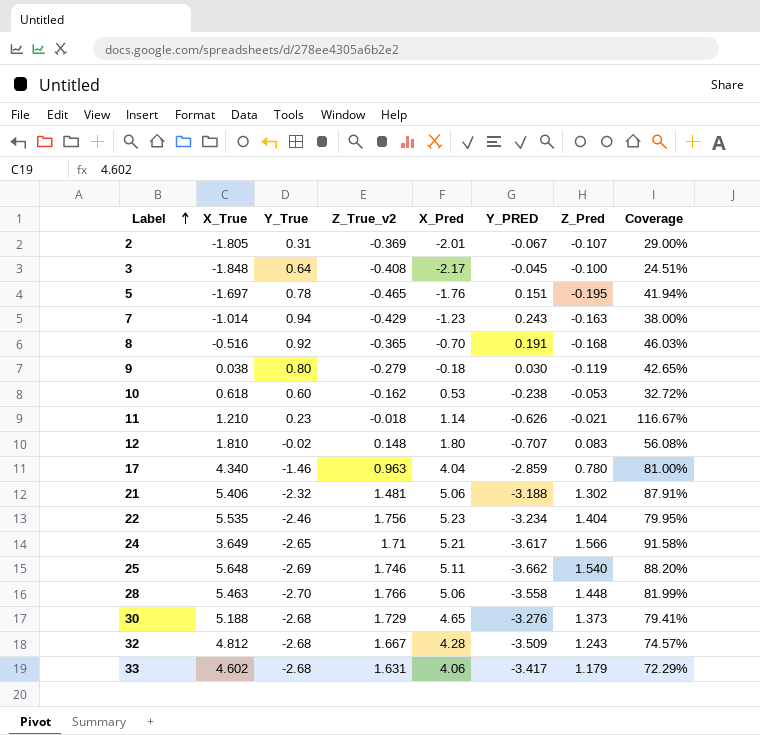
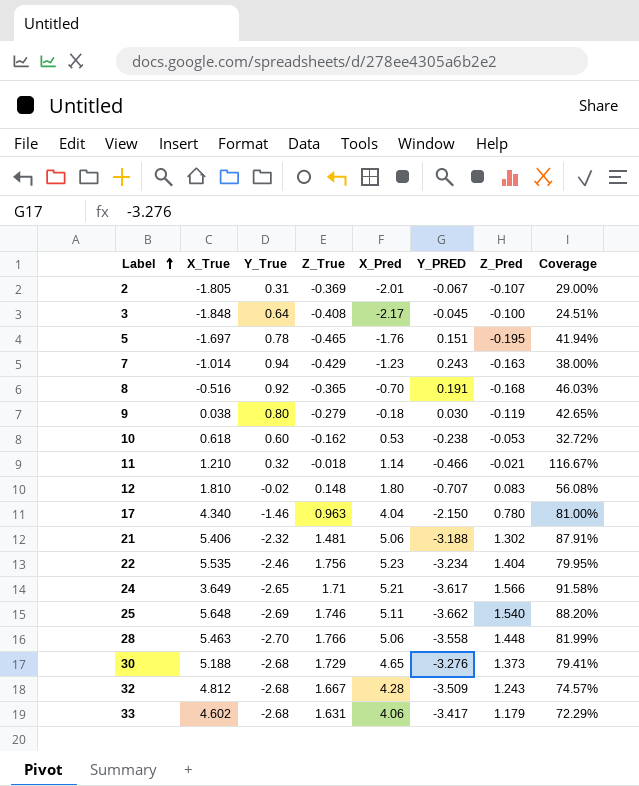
column name: Z_True_v2 -> Z_True
11 | Y_True: 0.23 -> 0.32
11 | Y_PRED: -0.626 -> -0.466
17 | Y_PRED: -2.859 -> -2.150

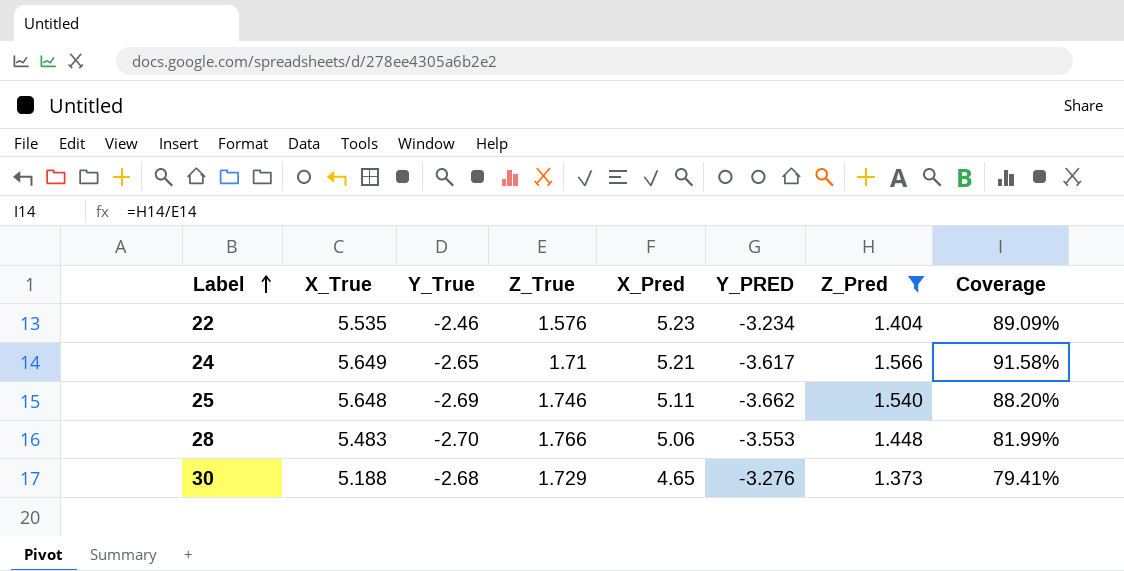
filter: none -> Z_Pred >= 1.373
22 | Z_True: 1.756 -> 1.576
22 | Coverage: 79.95% -> 89.09%
24 | X_True: 3.649 -> 5.649
28 | X_True: 5.463 -> 5.483
28 | Y_PRED: -3.558 -> -3.553

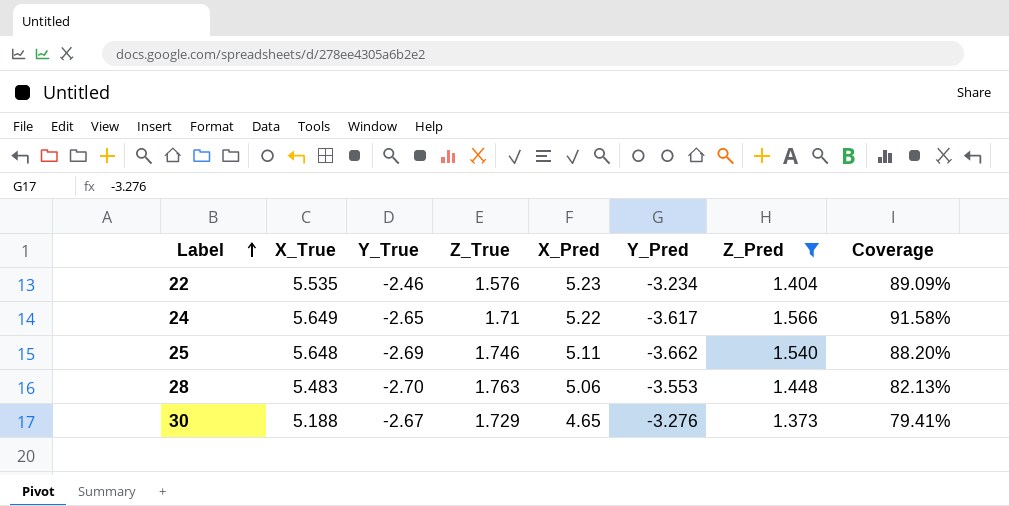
column name: Y_PRED -> Y_Pred
24 | X_Pred: 5.21 -> 5.22
28 | Z_True: 1.766 -> 1.763
28 | Coverage: 81.99% -> 82.13%
30 | Y_True: -2.68 -> -2.67

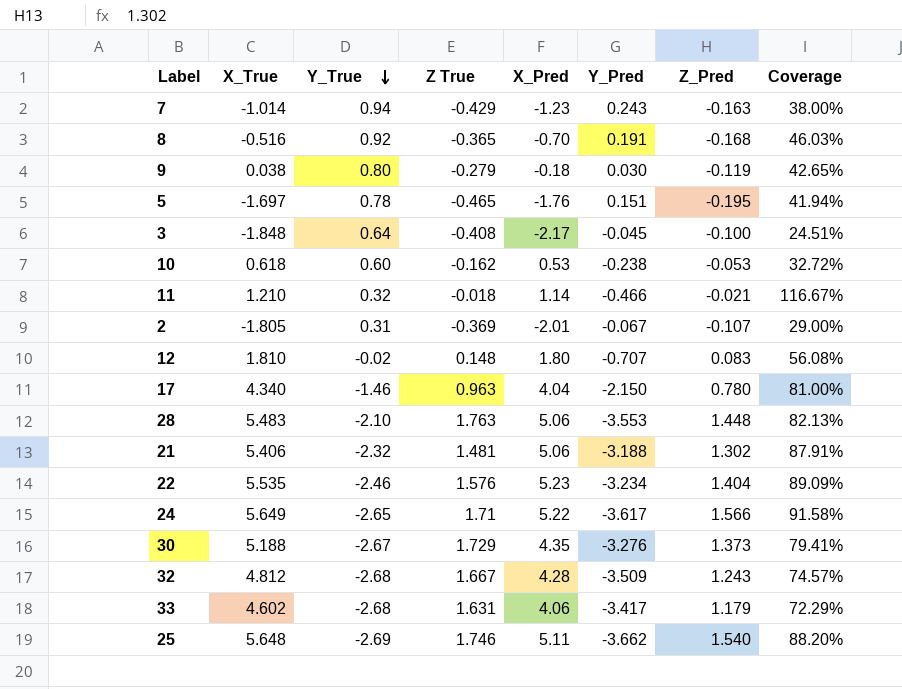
filter: Z_Pred >= 1.373 -> none
row order: Label ascending -> Y_True descending
column name: Z_True -> Z True
28 | Y_True: -2.70 -> -2.10
30 | X_Pred: 4.65 -> 4.35

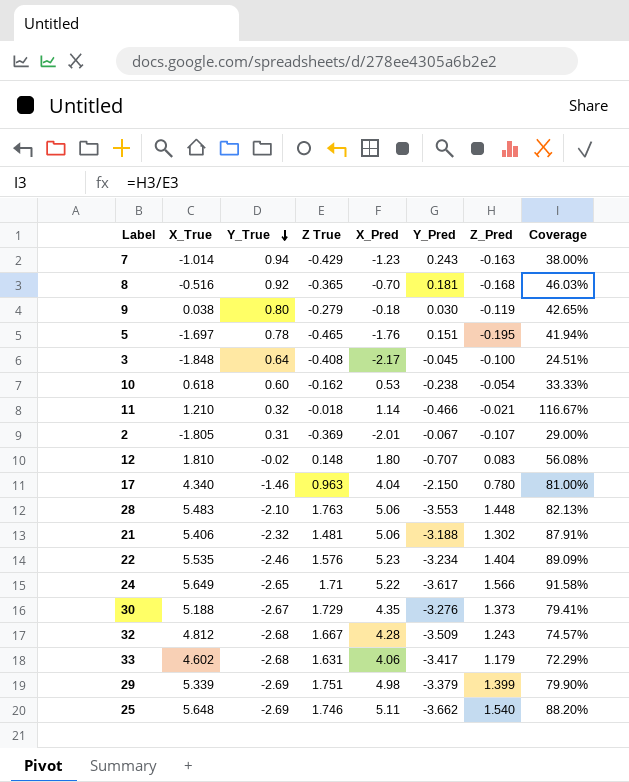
8 | Y_Pred: 0.191 -> 0.181
10 | Z_Pred: -0.053 -> -0.054
10 | Coverage: 32.72% -> 33.33%
row 29: none -> 5.339 | -2.69 | 1.751 | 4.98 | -3.379 | 1.399 | 79.90%

